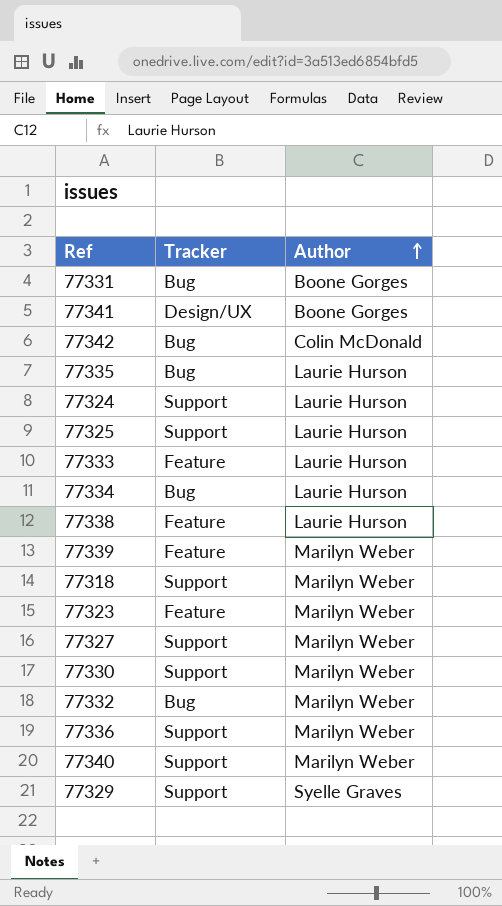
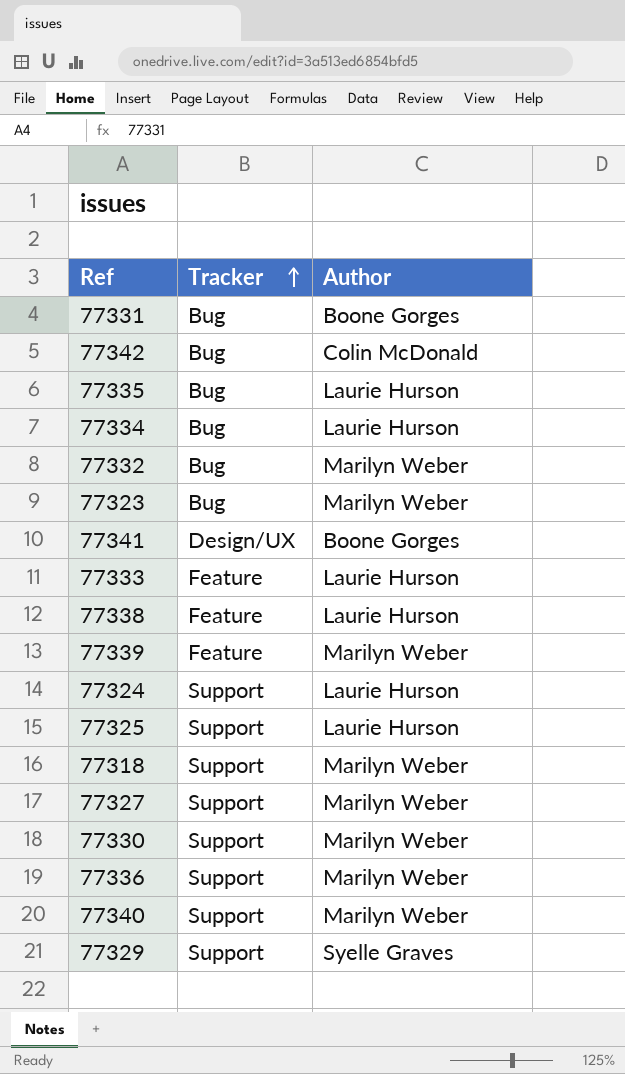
row order: Author ascending -> Tracker ascending
77323 | Tracker: Feature -> Bug

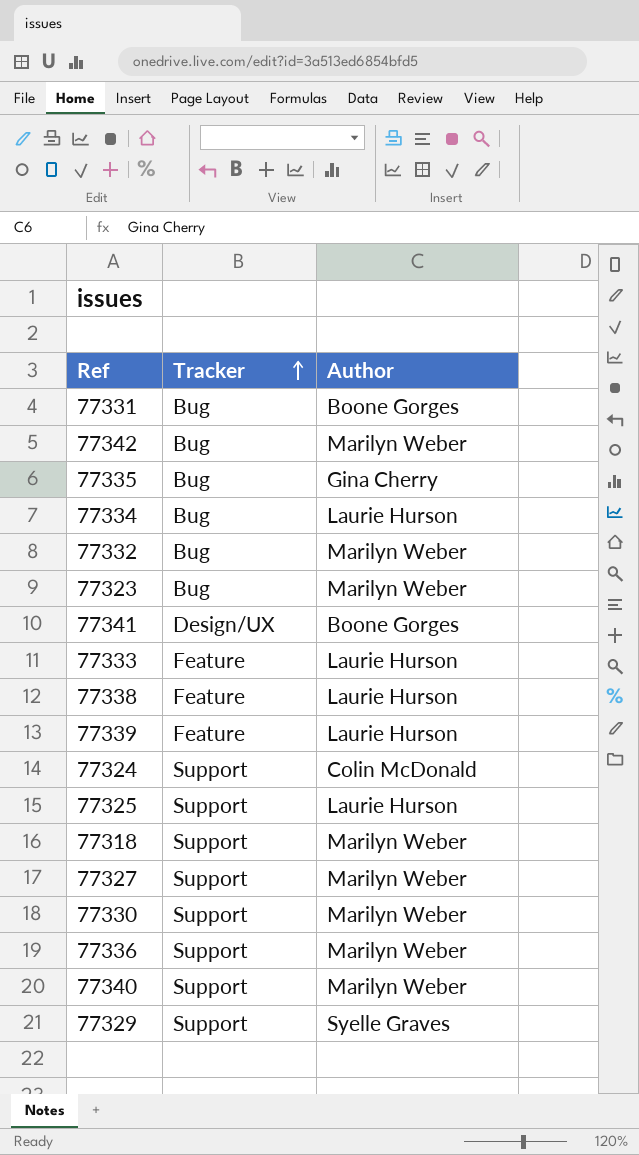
77342 | Author: Colin McDonald -> Marilyn Weber
77335 | Author: Laurie Hurson -> Gina Cherry
77339 | Author: Marilyn Weber -> Laurie Hurson
77324 | Author: Laurie Hurson -> Colin McDonald

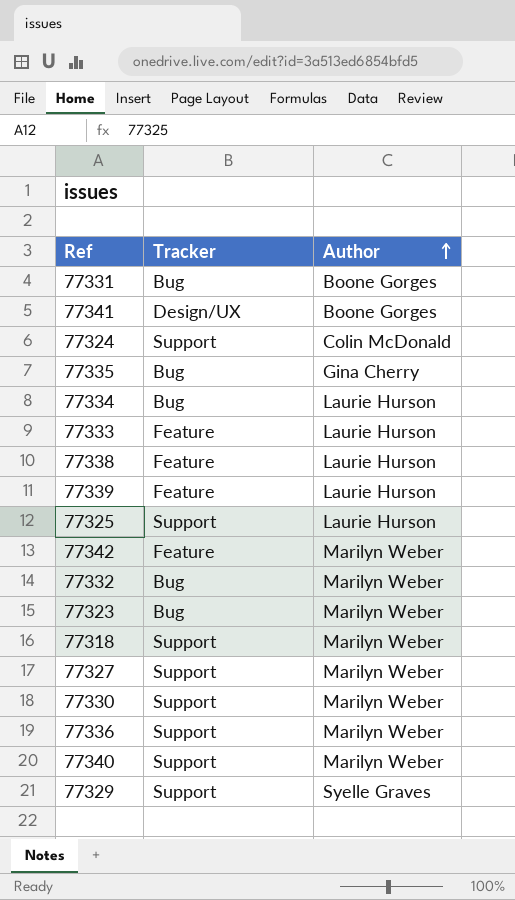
row order: Tracker ascending -> Author ascending
77342 | Tracker: Bug -> Feature

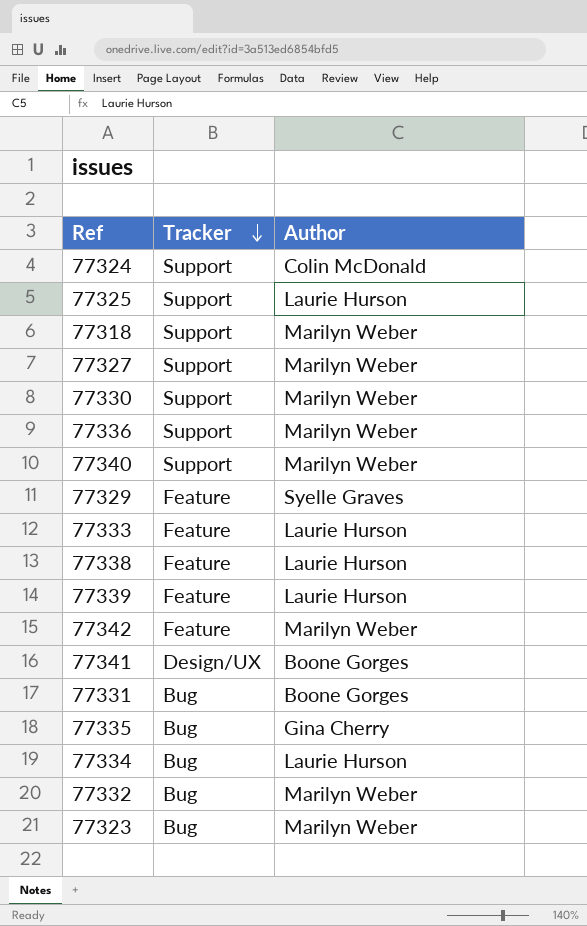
row order: Author ascending -> Tracker descending
77329 | Tracker: Support -> Feature

